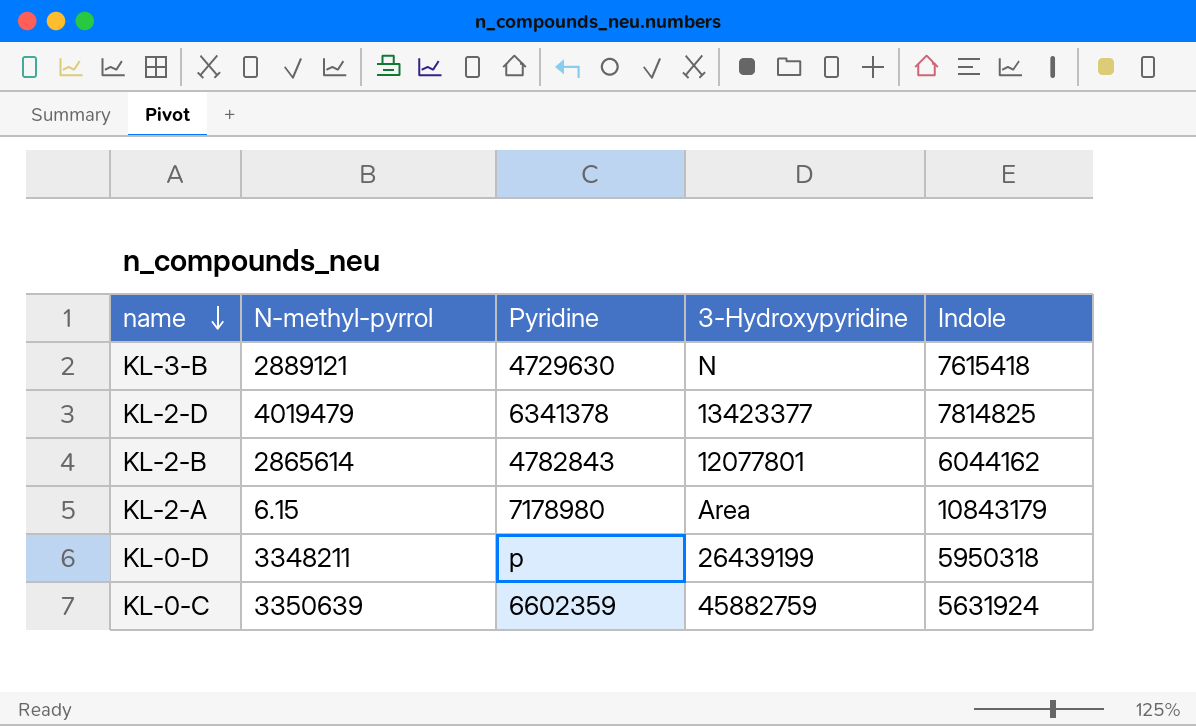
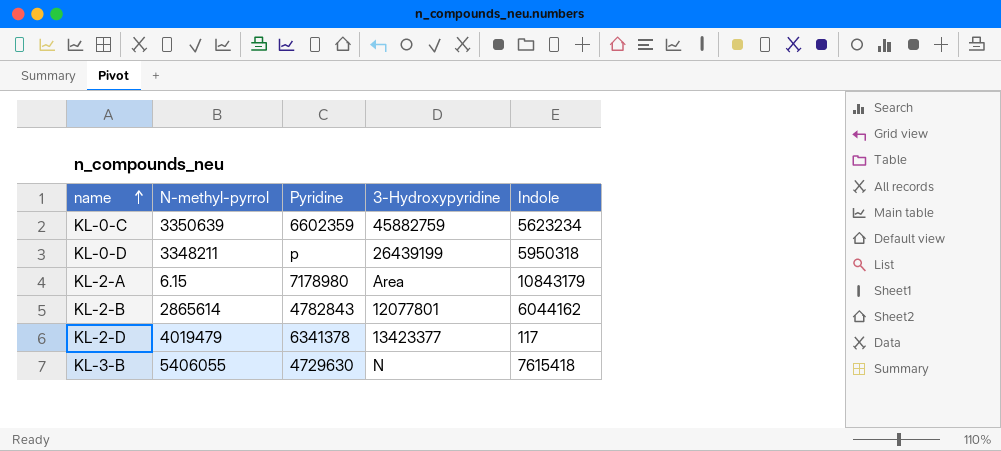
row order: name descending -> name ascending
KL-0-C | Indole: 5631924 -> 5623234
KL-2-D | Indole: 7814825 -> 117
KL-3-B | N-methyl-pyrrol: 2889121 -> 5406055

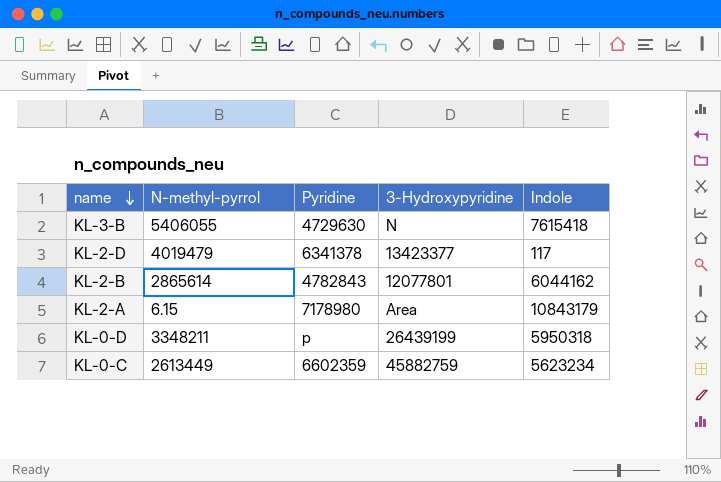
row order: name ascending -> name descending
KL-0-C | N-methyl-pyrrol: 3350639 -> 2613449

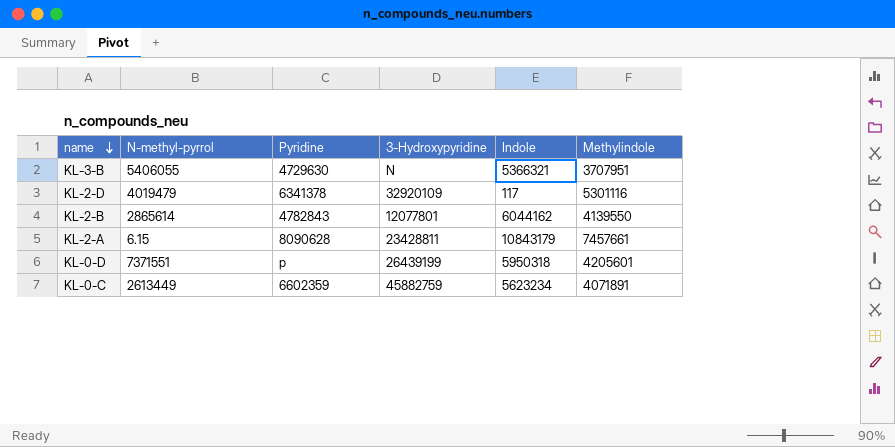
column Methylindole | position: none -> 6
KL-3-B | Indole: 7615418 -> 5366321
KL-2-D | 3-Hydroxypyridine: 13423377 -> 32920109
KL-2-A | Pyridine: 7178980 -> 8090628
KL-2-A | 3-Hydroxypyridine: Area -> 23428811
KL-0-D | N-methyl-pyrrol: 3348211 -> 7371551

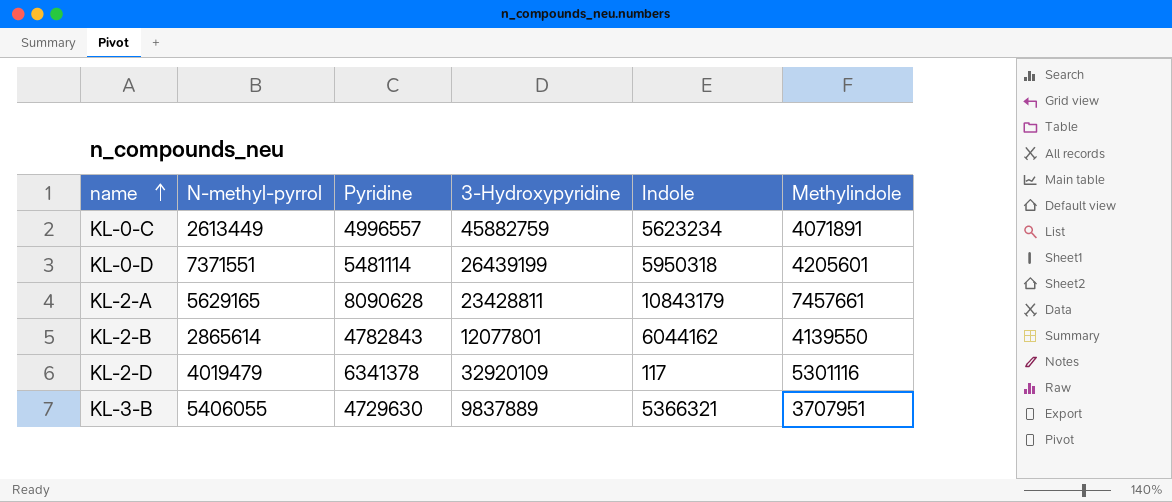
row order: name descending -> name ascending
KL-0-C | Pyridine: 6602359 -> 4996557
KL-0-D | Pyridine: p -> 5481114
KL-2-A | N-methyl-pyrrol: 6.15 -> 5629165
KL-3-B | 3-Hydroxypyridine: N -> 9837889

